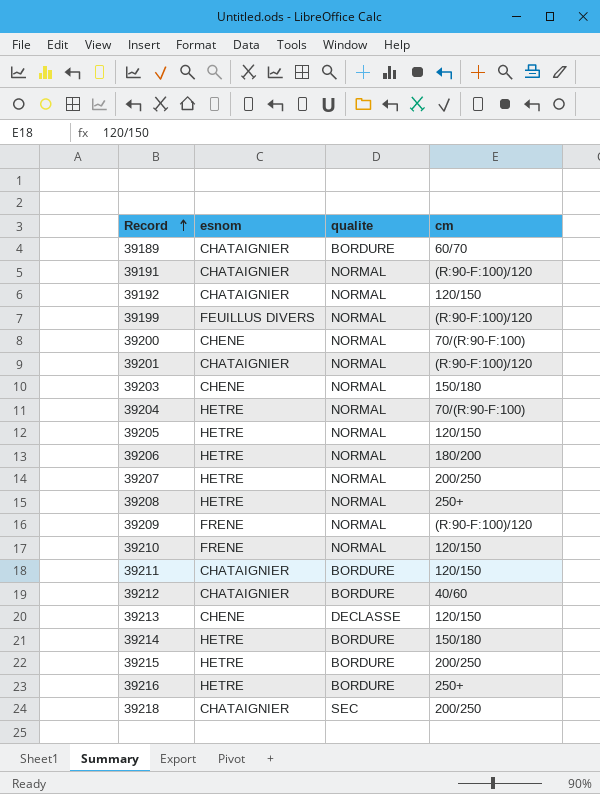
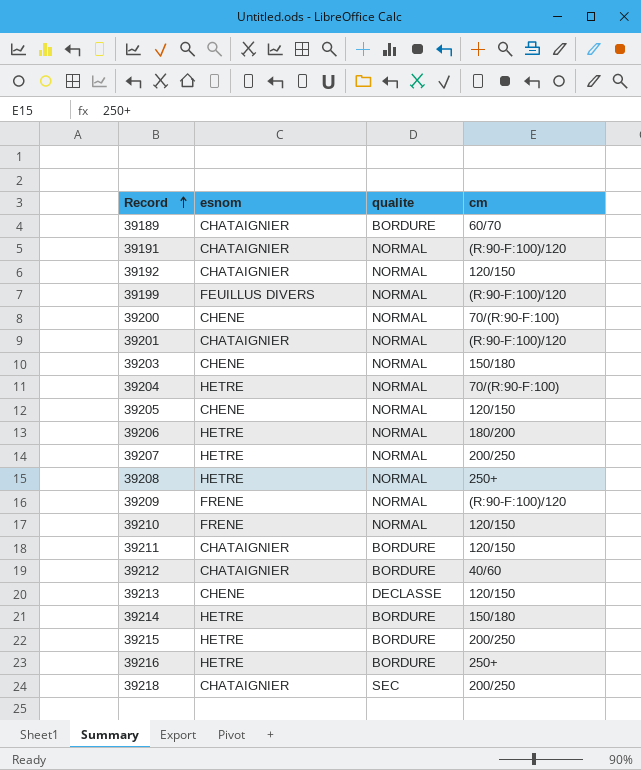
39205 | esnom: HETRE -> CHENE

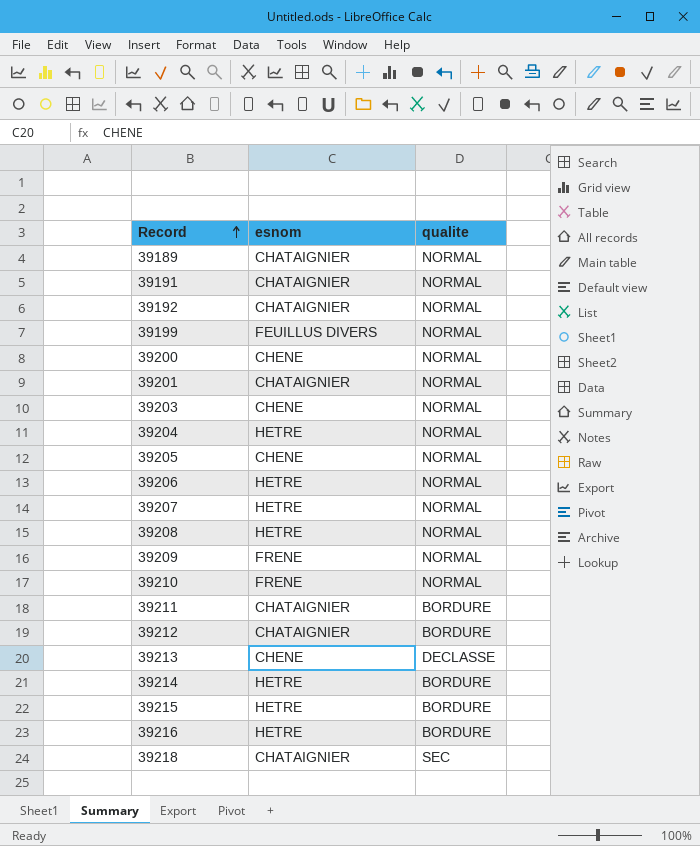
column cm | position: 4 -> none
39189 | qualite: BORDURE -> NORMAL

